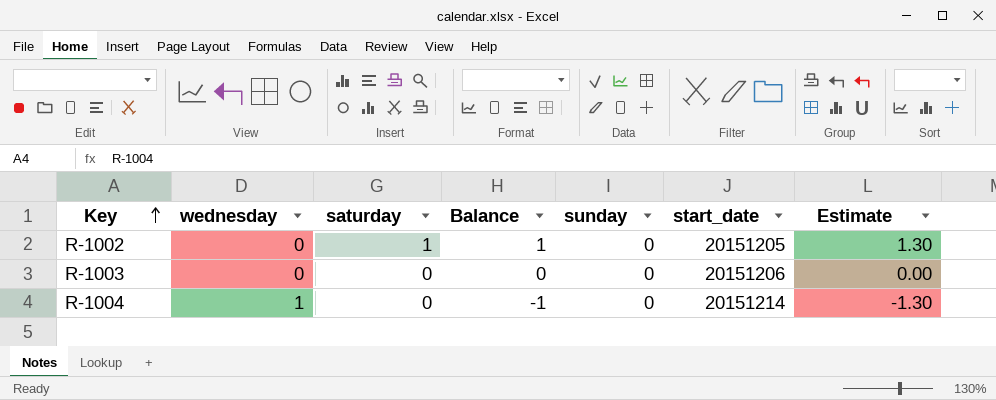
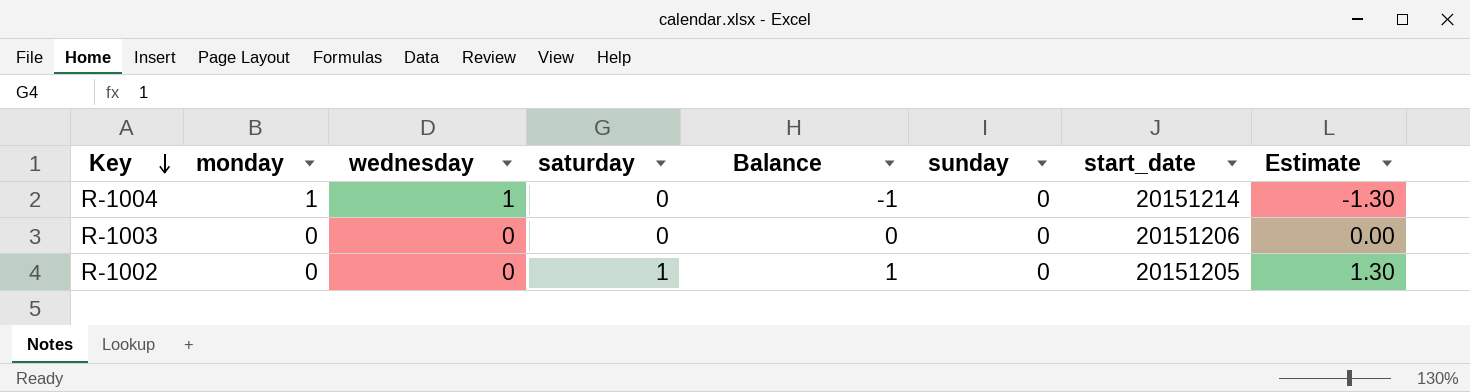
row order: Key ascending -> Key descending
column monday | position: none -> 2

